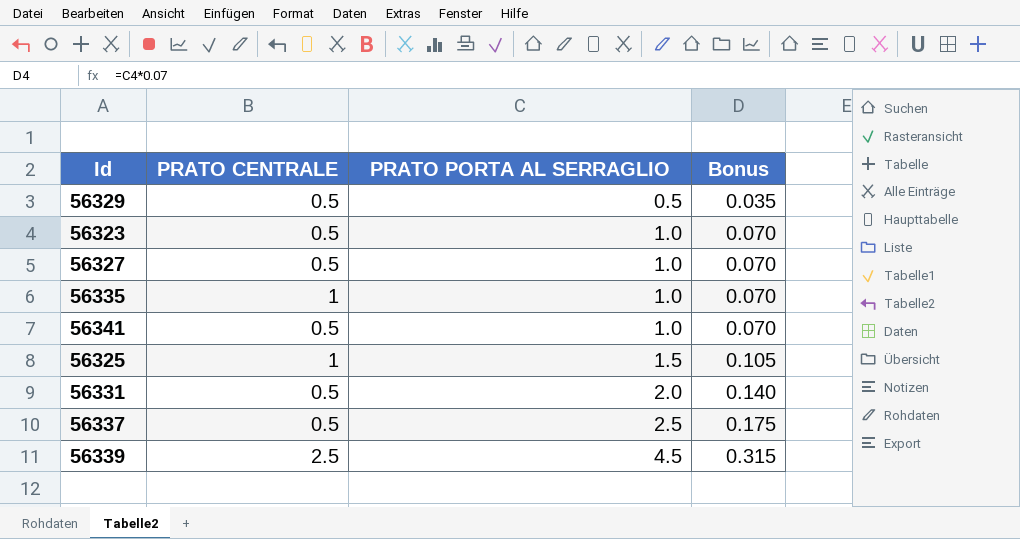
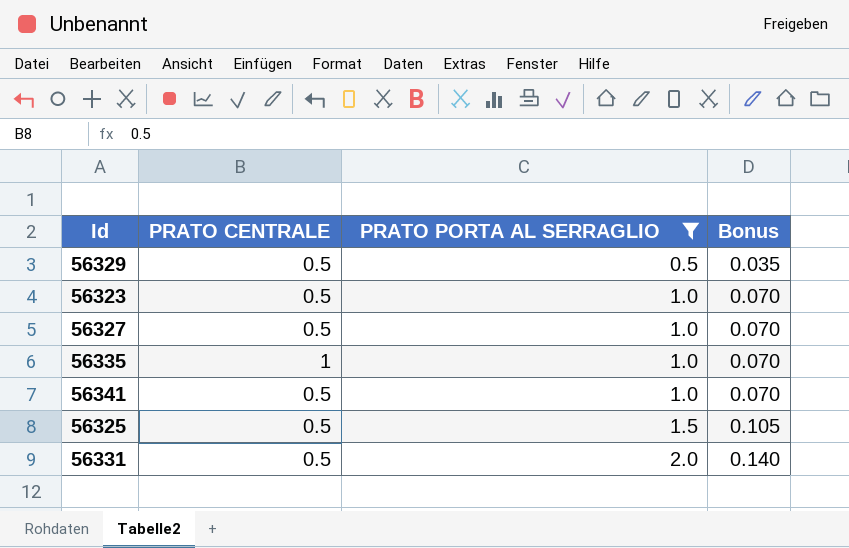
filter: none -> PRATO PORTA AL SERRAGLIO <= 2.0
56325 | PRATO CENTRALE: 1 -> 0.5

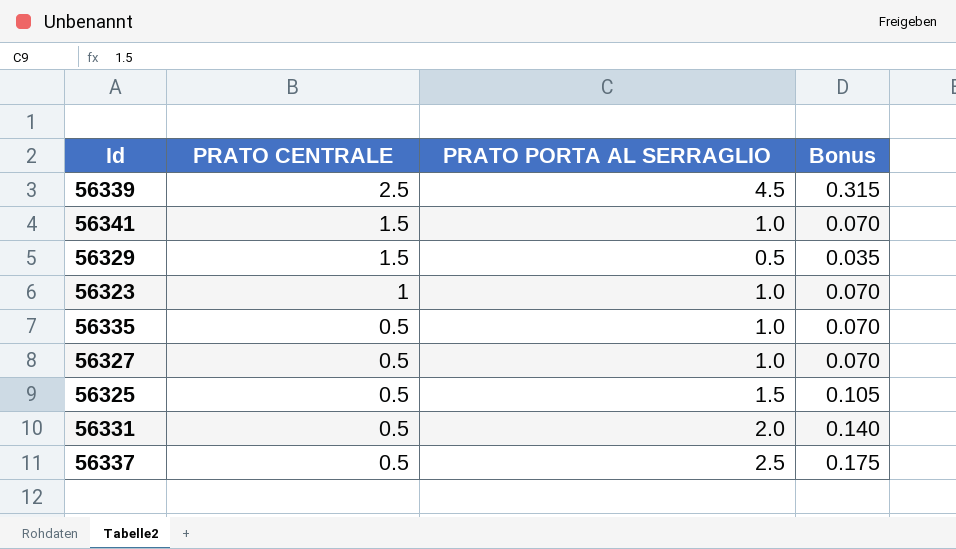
filter: PRATO PORTA AL SERRAGLIO <= 2.0 -> none
row order: PRATO PORTA AL SERRAGLIO ascending -> PRATO CENTRALE descending
56341 | PRATO CENTRALE: 0.5 -> 1.5
56329 | PRATO CENTRALE: 0.5 -> 1.5
56323 | PRATO CENTRALE: 0.5 -> 1
56335 | PRATO CENTRALE: 1 -> 0.5

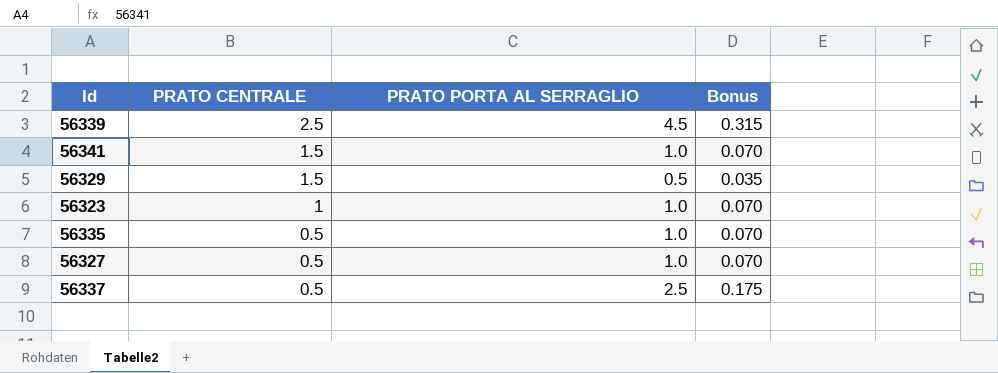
row 56325: 0.5 | 1.5 | 0.105 -> none
row 56331: 0.5 | 2.0 | 0.140 -> none

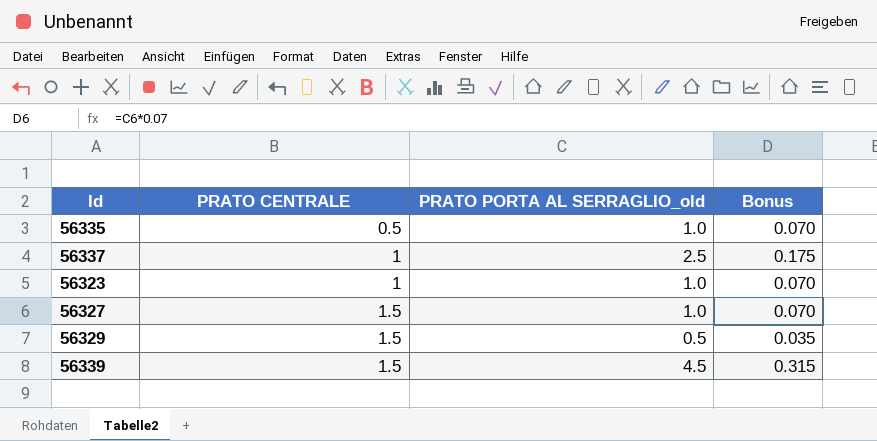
row order: PRATO CENTRALE descending -> PRATO CENTRALE ascending
column name: PRATO PORTA AL SERRAGLIO -> PRATO PORTA AL SERRAGLIO_old
row 56341: 1.5 | 1.0 | 0.070 -> none
56337 | PRATO CENTRALE: 0.5 -> 1
56327 | PRATO CENTRALE: 0.5 -> 1.5
56339 | PRATO CENTRALE: 2.5 -> 1.5

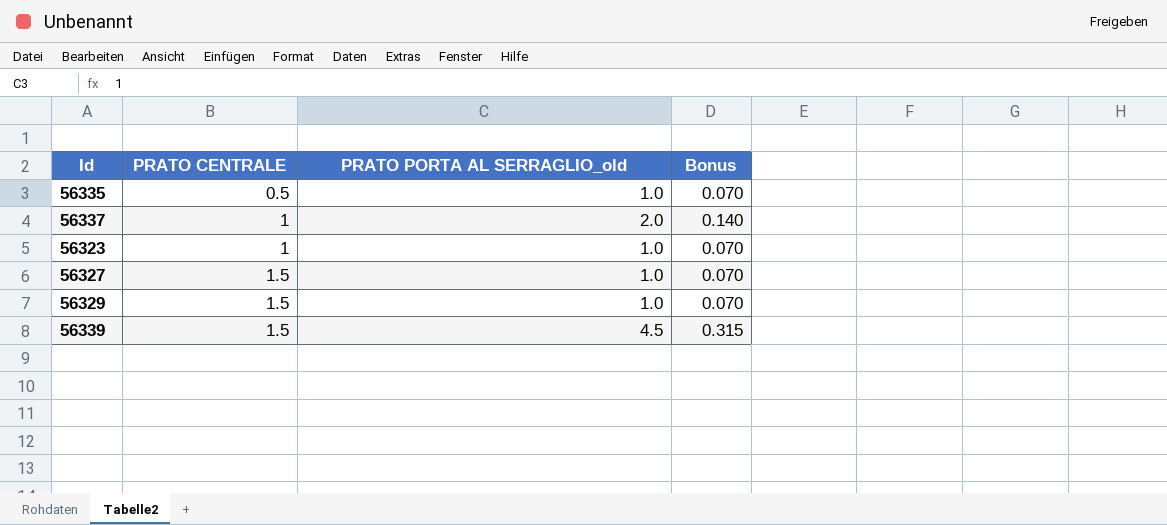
56337 | PRATO PORTA AL SERRAGLIO_old: 2.5 -> 2.0
56337 | Bonus: 0.175 -> 0.140
56329 | PRATO PORTA AL SERRAGLIO_old: 0.5 -> 1.0
56329 | Bonus: 0.035 -> 0.070

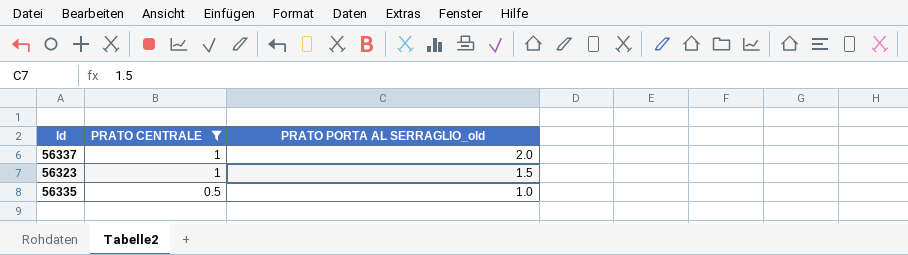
filter: none -> PRATO CENTRALE != 1.5
row order: PRATO CENTRALE ascending -> PRATO CENTRALE descending
column Bonus | formula: [PRATO PORTA AL SERRAGLIO_old] * 0.07 -> none
56323 | PRATO PORTA AL SERRAGLIO_old: 1.0 -> 1.5

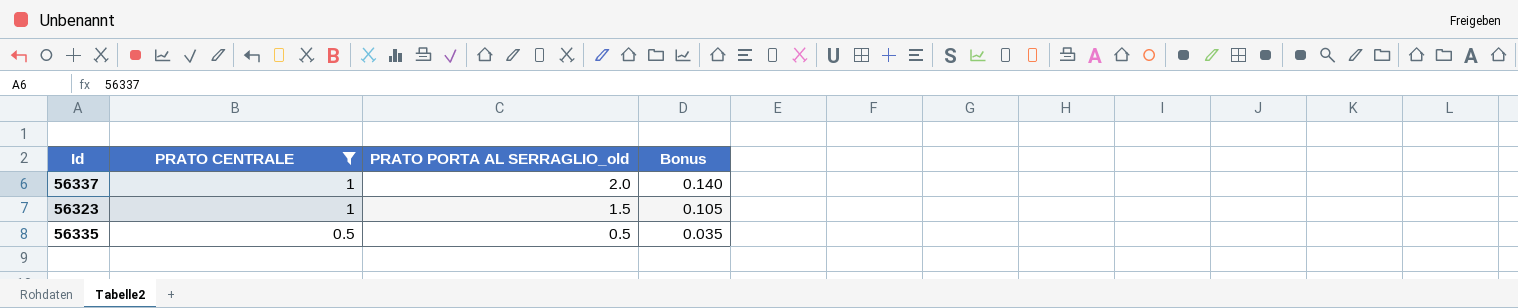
column Bonus | formula: none -> [PRATO PORTA AL SERRAGLIO_old] * 0.07
56335 | PRATO PORTA AL SERRAGLIO_old: 1.0 -> 0.5

